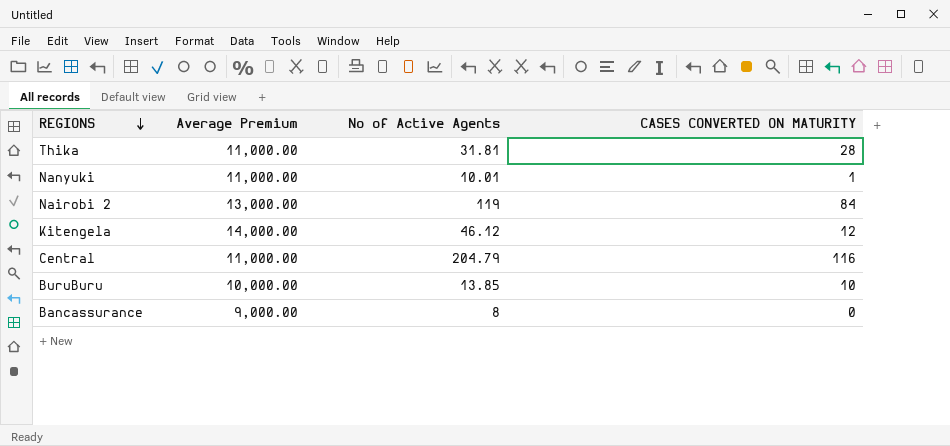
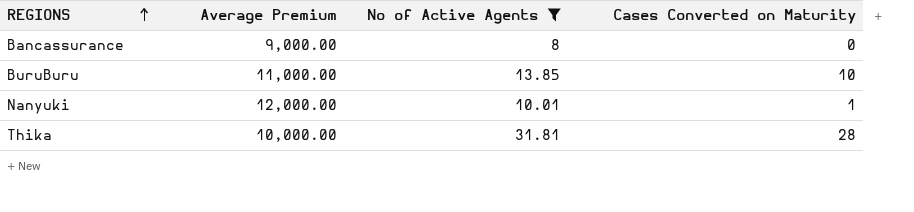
filter: none -> No of Active Agents <= 31.81
row order: REGIONS descending -> REGIONS ascending
column name: CASES CONVERTED ON MATURITY -> Cases Converted on Maturity
BuruBuru | Average Premium: 10,000.00 -> 11,000.00
Nanyuki | Average Premium: 11,000.00 -> 12,000.00
Thika | Average Premium: 11,000.00 -> 10,000.00

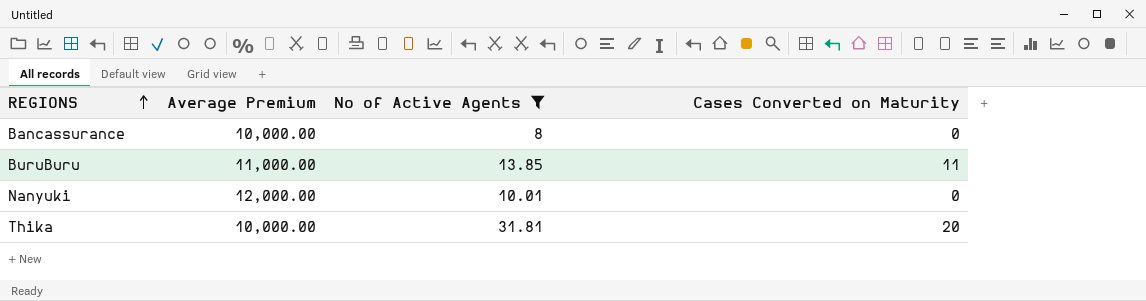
Bancassurance | Average Premium: 9,000.00 -> 10,000.00
BuruBuru | Cases Converted on Maturity: 10 -> 11
Nanyuki | Cases Converted on Maturity: 1 -> 0
Thika | Cases Converted on Maturity: 28 -> 20

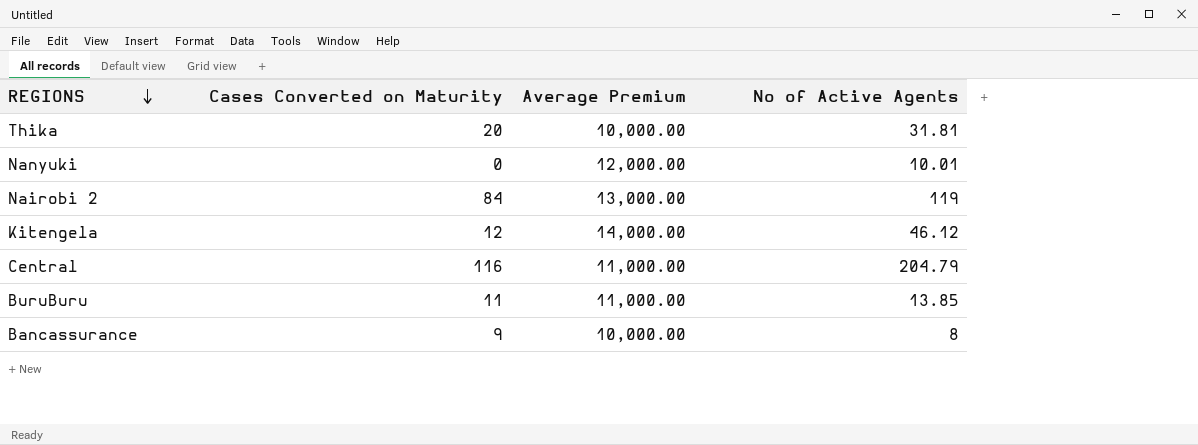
filter: No of Active Agents <= 31.81 -> none
row order: REGIONS ascending -> REGIONS descending
column Cases Converted on Maturity | position: 4 -> 2
Bancassurance | Cases Converted on Maturity: 0 -> 9

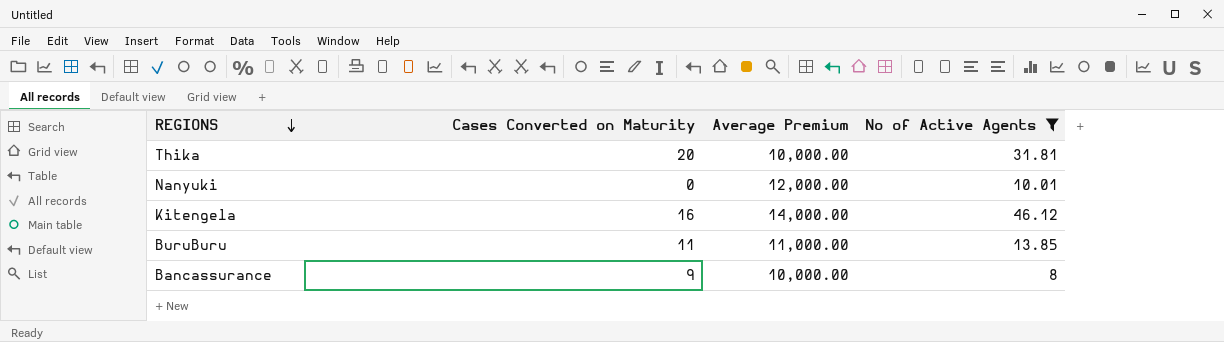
filter: none -> No of Active Agents <= 46.12
Kitengela | Cases Converted on Maturity: 12 -> 16

